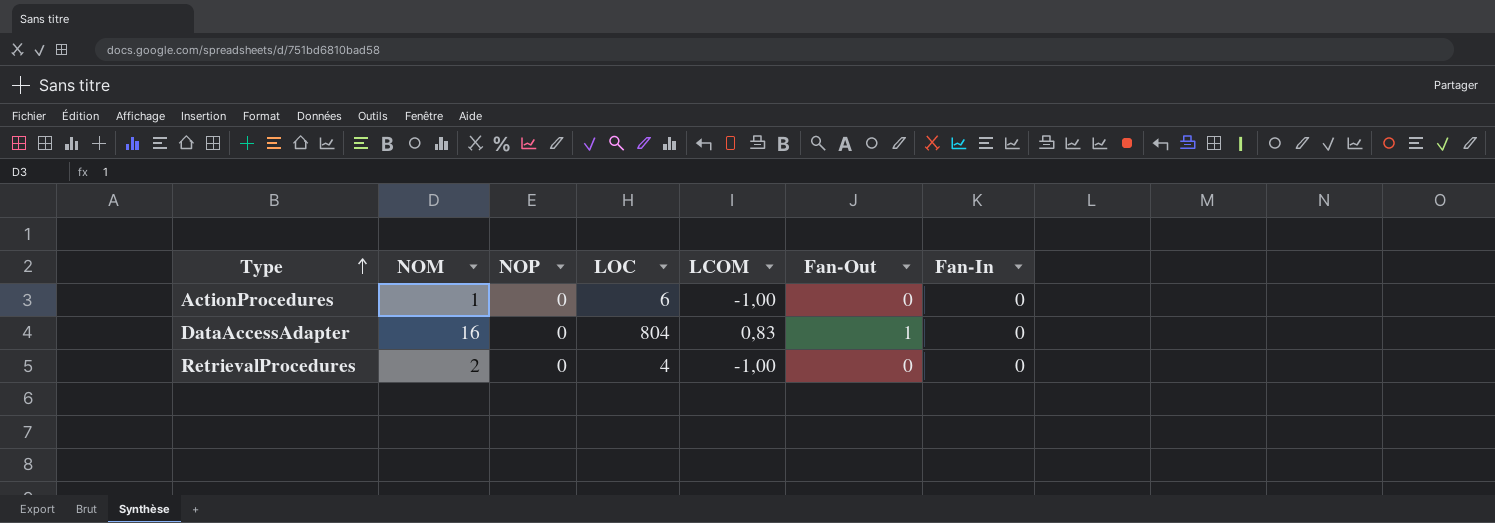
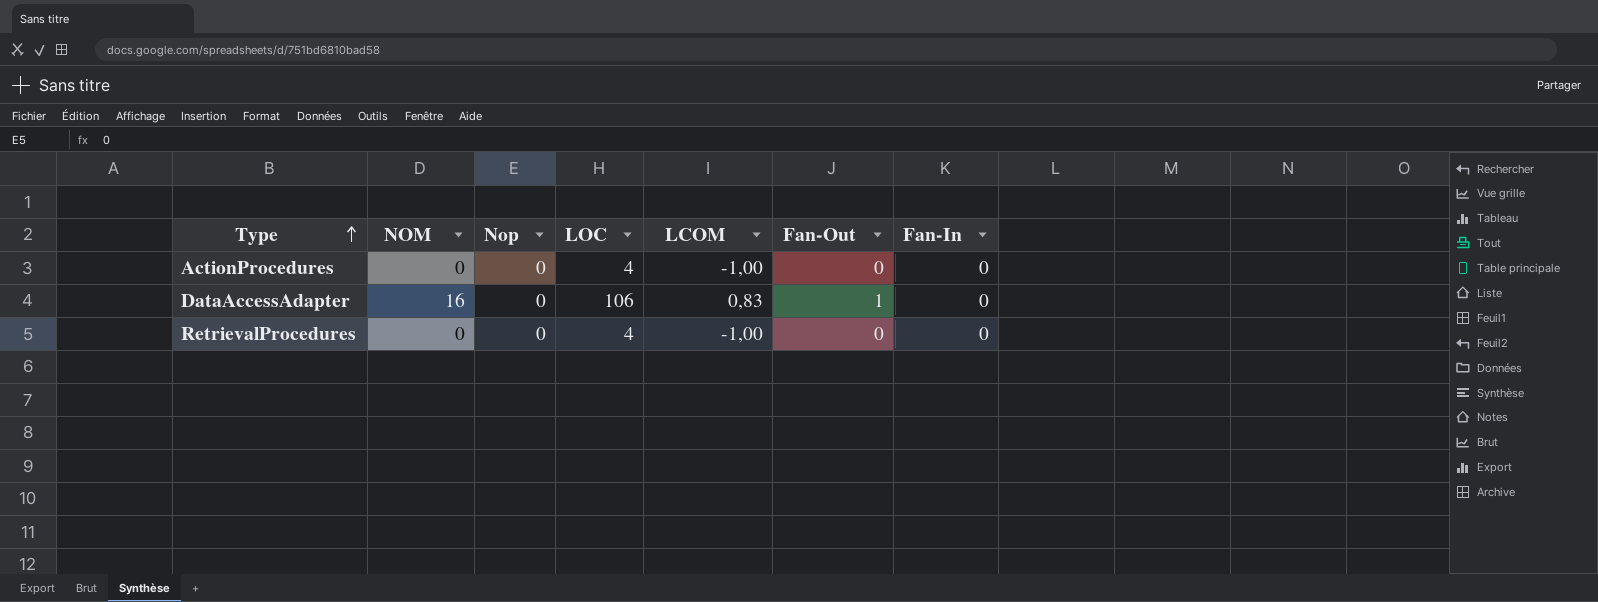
column name: NOP -> Nop
ActionProcedures | NOM: 1 -> 0
ActionProcedures | LOC: 6 -> 4
DataAccessAdapter | LOC: 804 -> 106
RetrievalProcedures | NOM: 2 -> 0

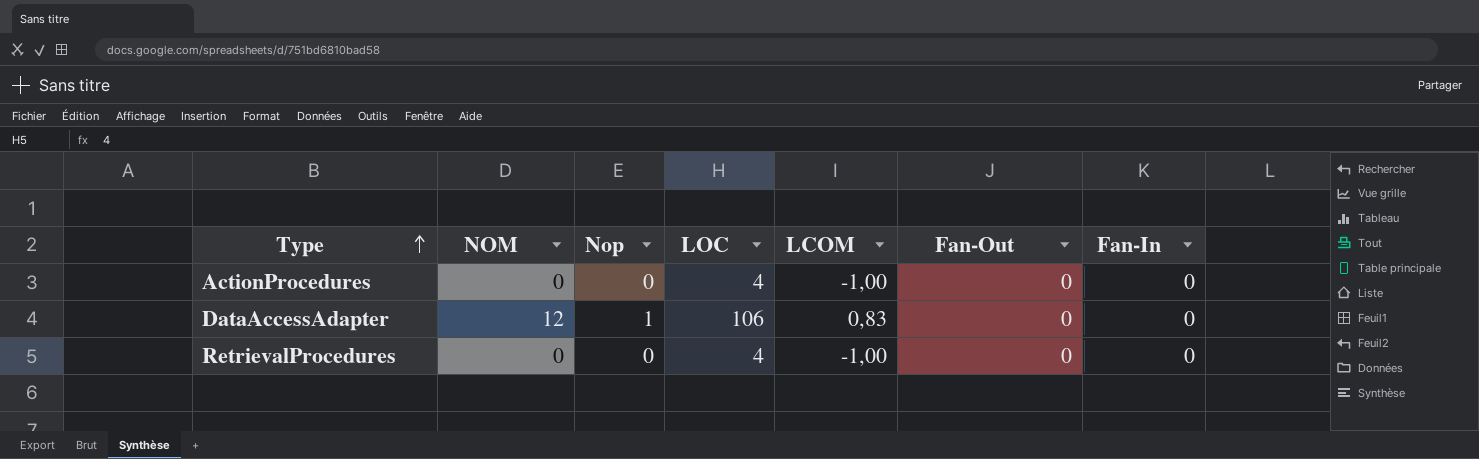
DataAccessAdapter | NOM: 16 -> 12
DataAccessAdapter | Nop: 0 -> 1
DataAccessAdapter | Fan-Out: 1 -> 0

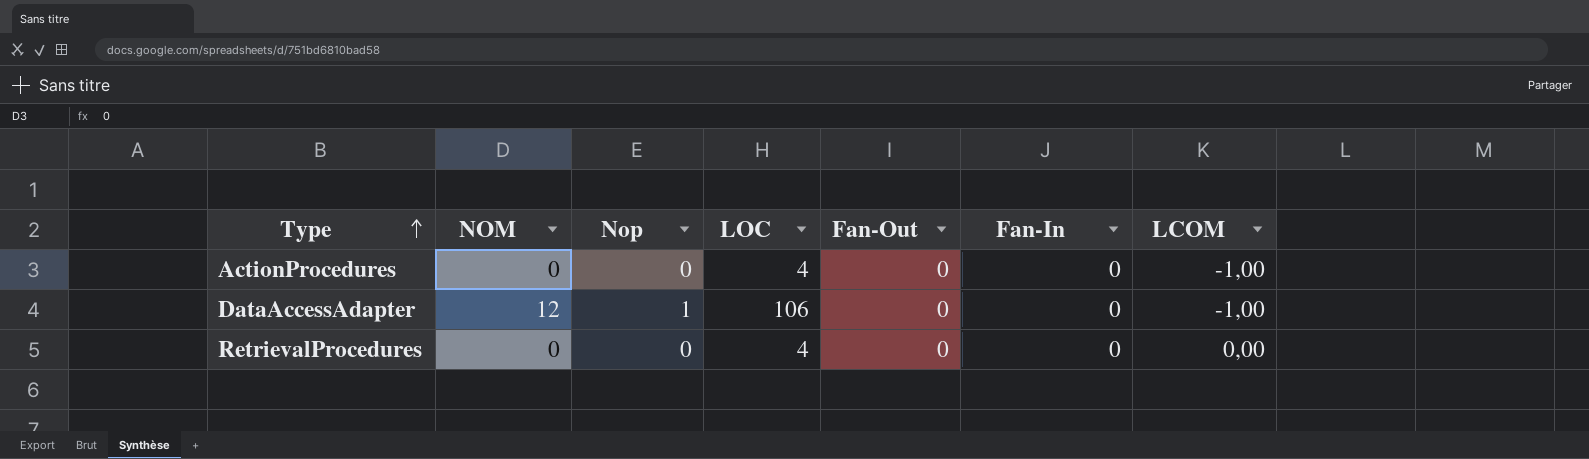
column LCOM | position: 5 -> 7
DataAccessAdapter | LCOM: 0,83 -> -1,00
RetrievalProcedures | LCOM: -1,00 -> 0,00

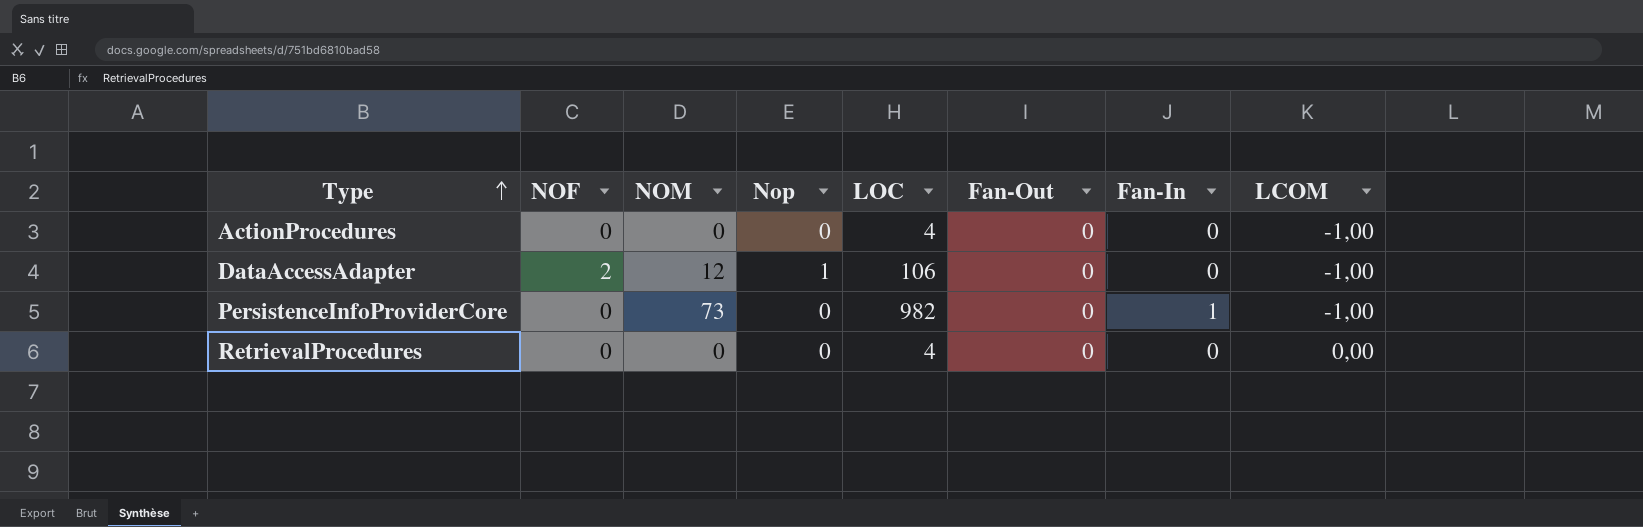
column NOF | position: none -> 2
row PersistenceInfoProviderCore: none -> 0 | 73 | 0 | 982 | 0 | 1 | -1,00

